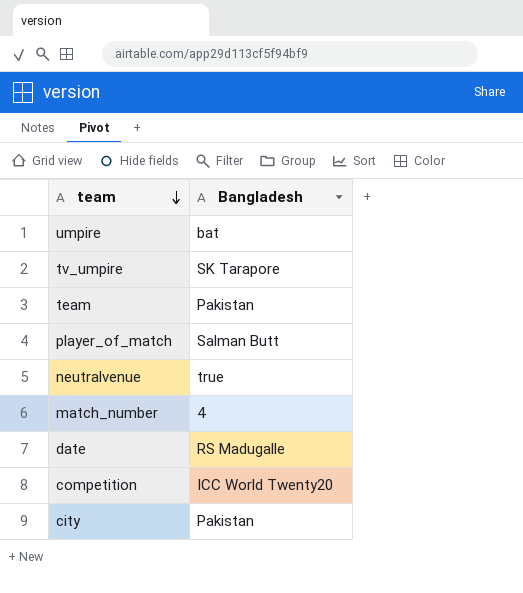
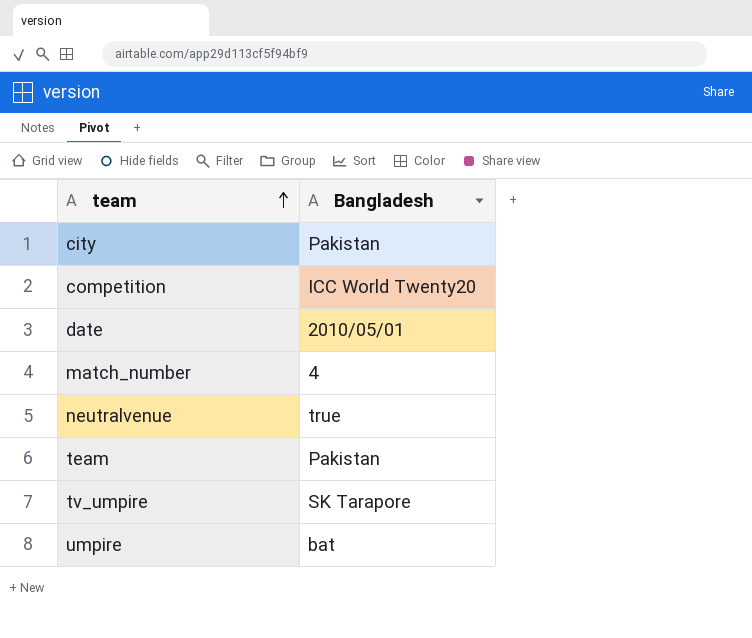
row order: team descending -> team ascending
row player_of_match: Salman Butt -> none
date | Bangladesh: RS Madugalle -> 2010/05/01

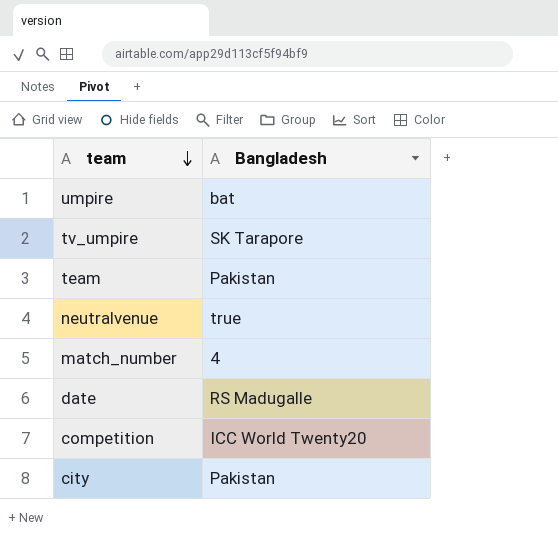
row order: team ascending -> team descending
date | Bangladesh: 2010/05/01 -> RS Madugalle

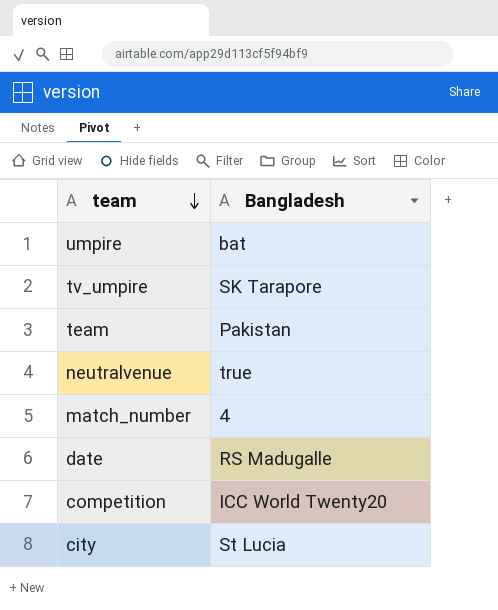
city | Bangladesh: Pakistan -> St Lucia

